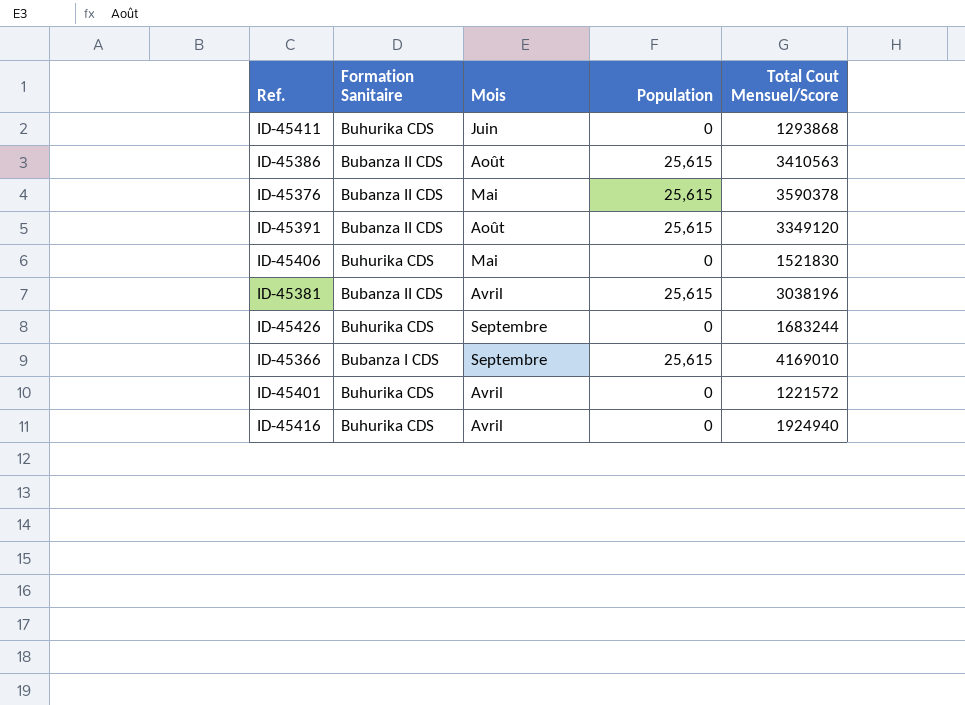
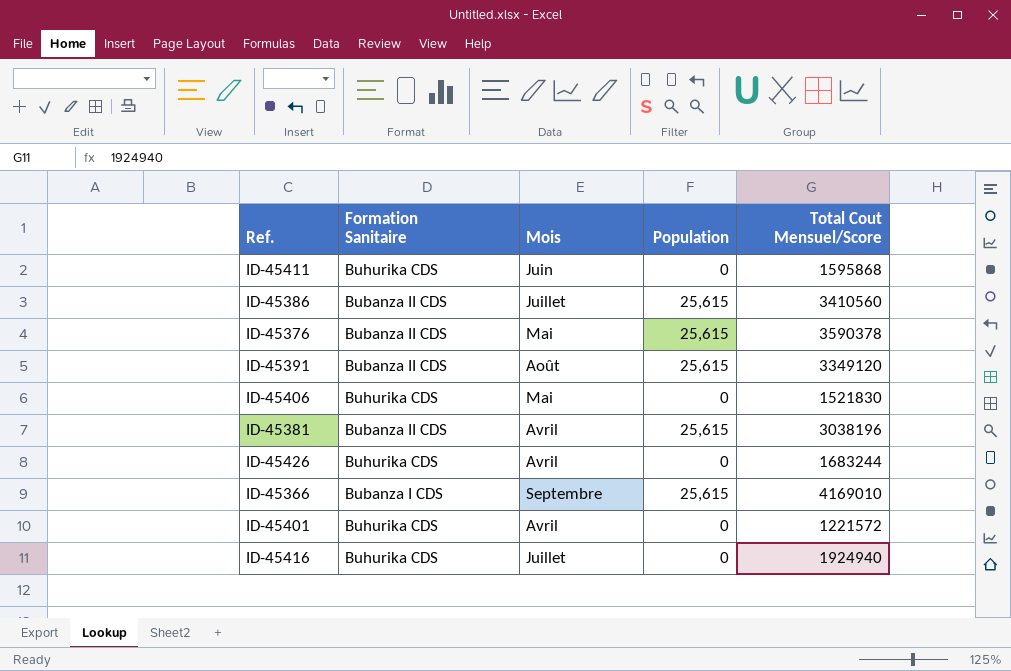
ID-45411 | Total Cout Mensuel/Score: 1293868 -> 1595868
ID-45386 | Mois: Août -> Juillet
ID-45386 | Total Cout Mensuel/Score: 3410563 -> 3410560
ID-45426 | Mois: Septembre -> Avril
ID-45416 | Mois: Avril -> Juillet

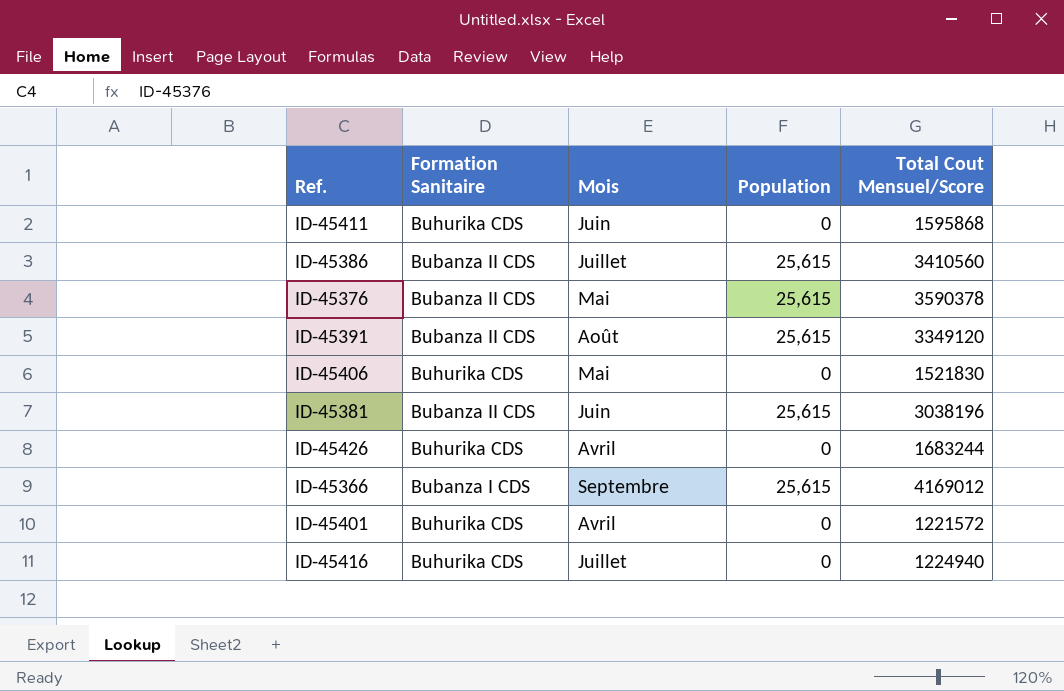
ID-45381 | Mois: Avril -> Juin
ID-45366 | Total Cout Mensuel/Score: 4169010 -> 4169012
ID-45416 | Total Cout Mensuel/Score: 1924940 -> 1224940

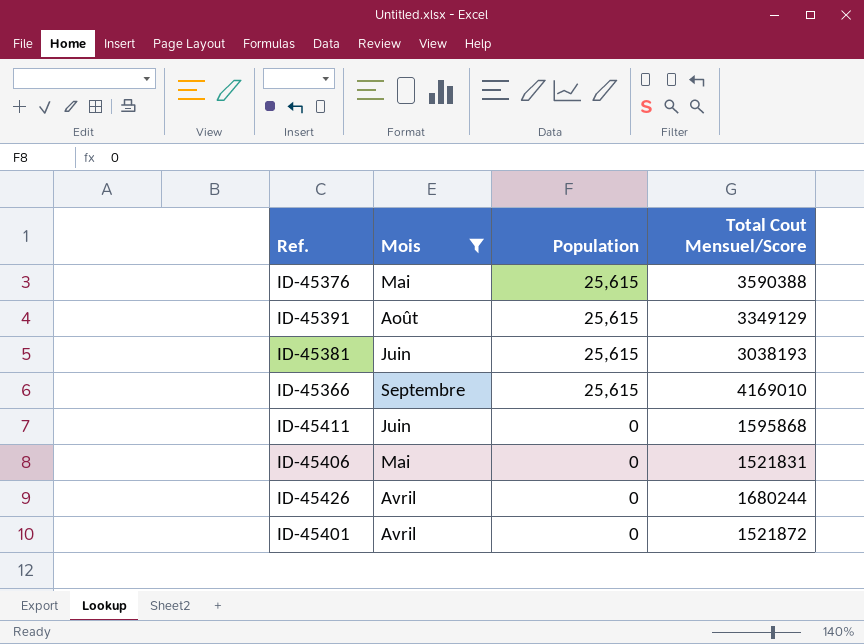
filter: none -> Mois != Juillet
row order: none -> Population descending
column Formation Sanitaire | position: 2 -> none
ID-45376 | Total Cout Mensuel/Score: 3590378 -> 3590388
ID-45391 | Total Cout Mensuel/Score: 3349120 -> 3349129
ID-45381 | Total Cout Mensuel/Score: 3038196 -> 3038193
ID-45366 | Total Cout Mensuel/Score: 4169012 -> 4169010
ID-45406 | Total Cout Mensuel/Score: 1521830 -> 1521831
ID-45426 | Total Cout Mensuel/Score: 1683244 -> 1680244
ID-45401 | Total Cout Mensuel/Score: 1221572 -> 1521872

